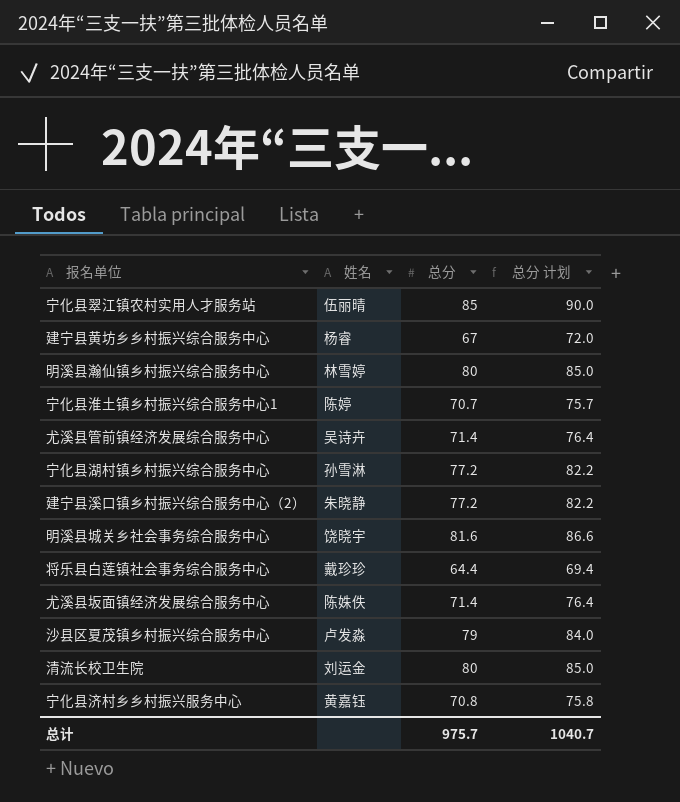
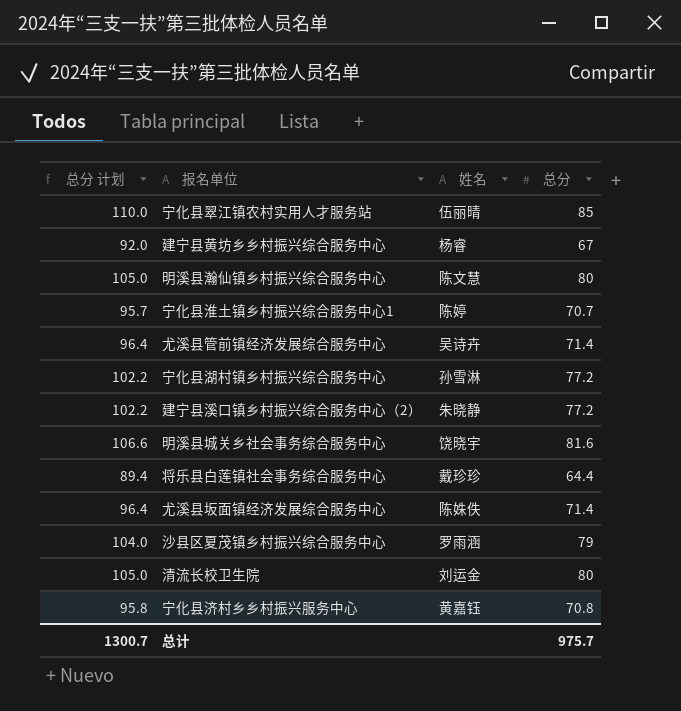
column 总分 计划 | formula: [总分] + 5 -> [总分] + 25
column 总分 计划 | position: 4 -> 1
明溪县瀚仙镇乡村振兴综合服务中心 | 姓名: 林雪婷 -> 陈文慧
沙县区夏茂镇乡村振兴综合服务中心 | 姓名: 卢发淼 -> 罗雨涵
总计 | 总分 计划: 1040.7 -> 1300.7

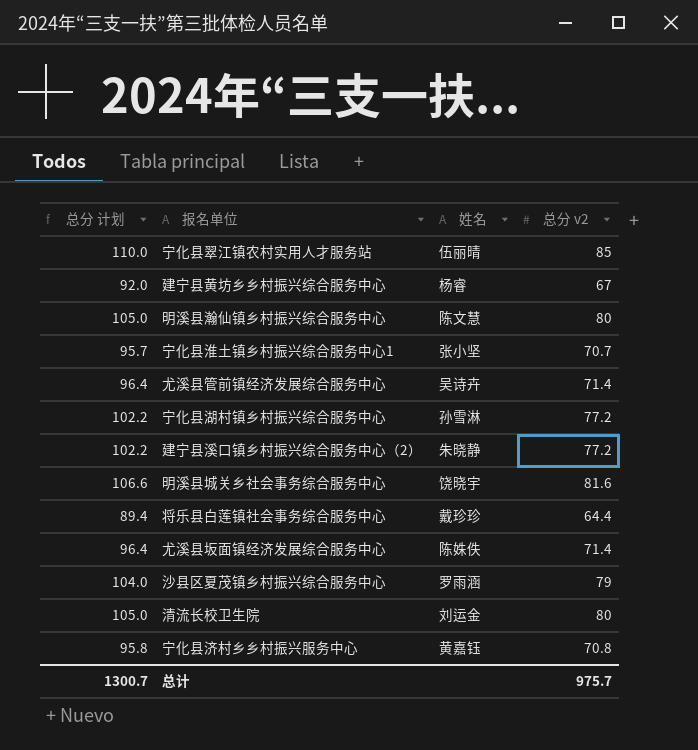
column name: 总分 -> 总分 v2
宁化县淮土镇乡村振兴综合服务中心1 | 姓名: 陈婷 -> 张小坚

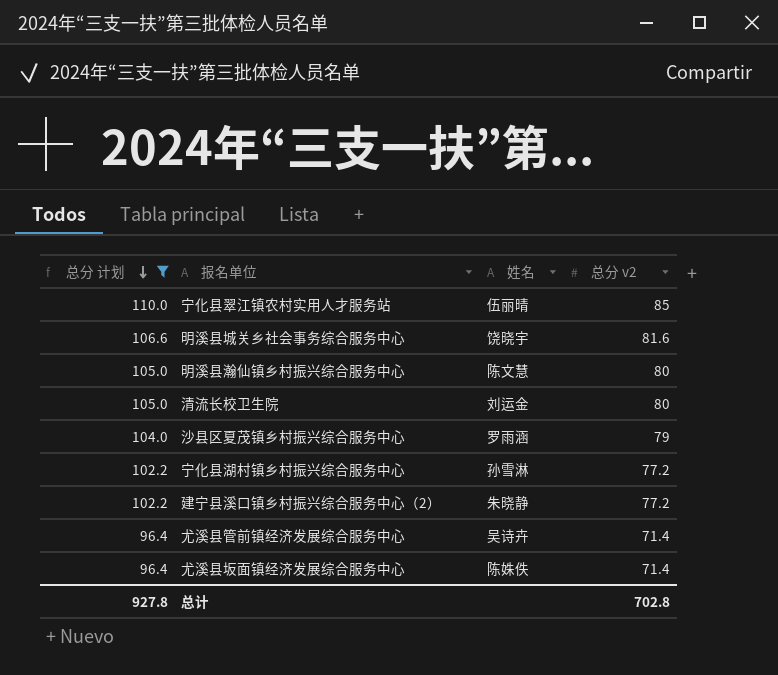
filter: none -> 总分 计划 >= 96.4
row order: none -> 总分 计划 descending
总计 | 总分 计划: 1300.7 -> 927.8
总计 | 总分 v2: 975.7 -> 702.8

